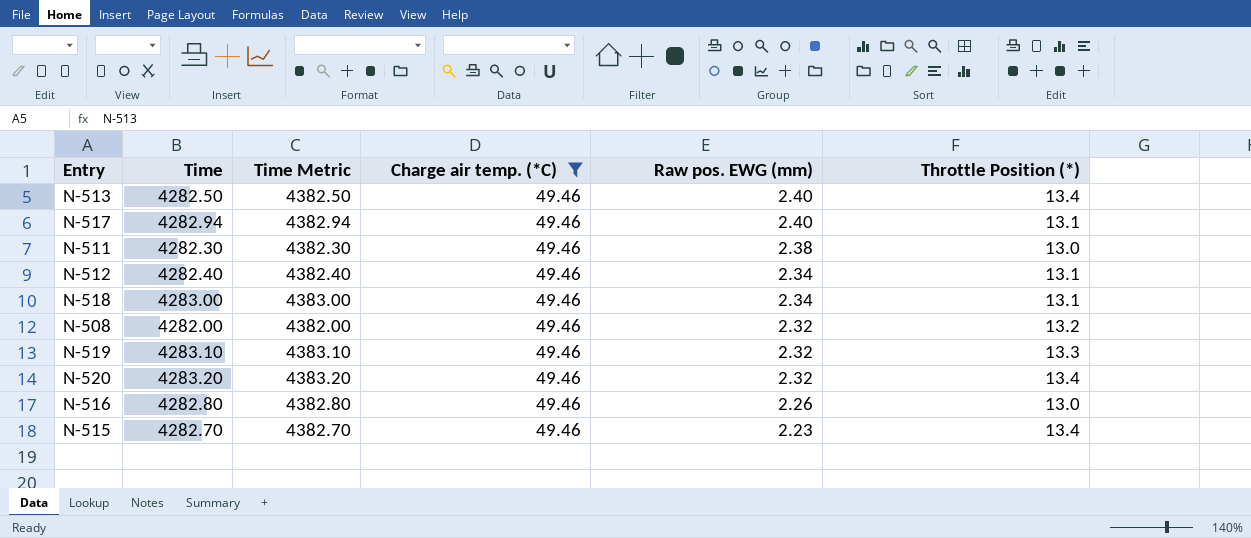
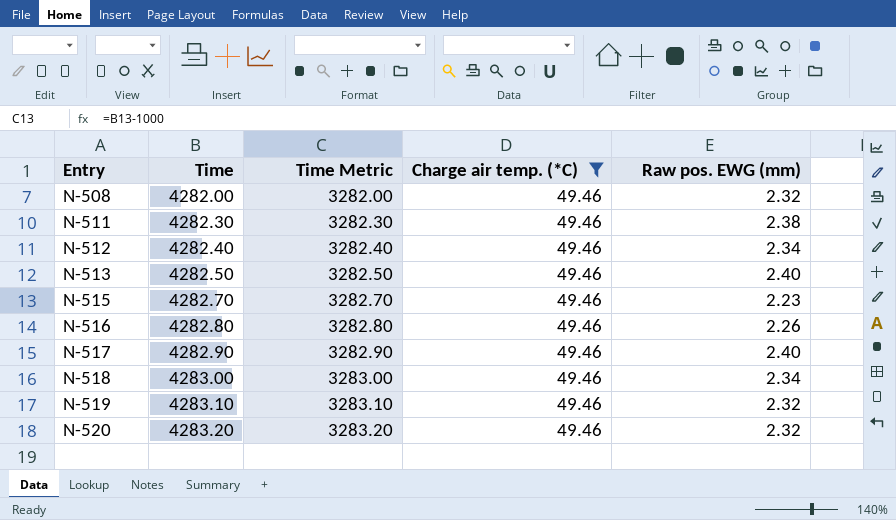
row order: Raw pos. EWG (mm) descending -> Entry ascending
column Throttle Position (*) | position: 6 -> none
column Time Metric | formula: [Time] + 100 -> [Time] - 1000
N-517 | Time: 4282.94 -> 4282.90

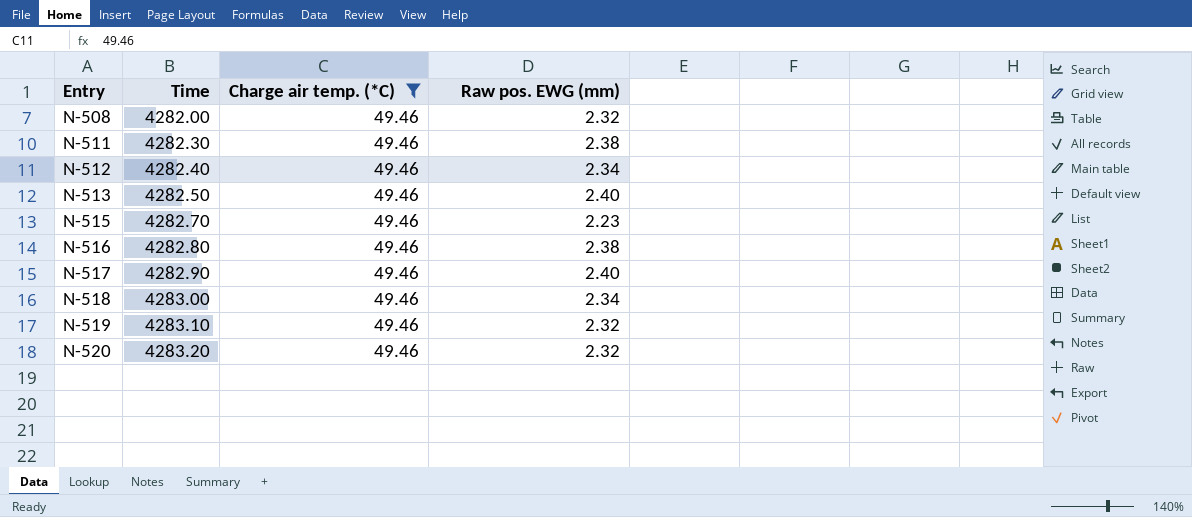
column Time Metric | formula: [Time] - 1000 -> none
N-516 | Raw pos. EWG (mm): 2.26 -> 2.38

